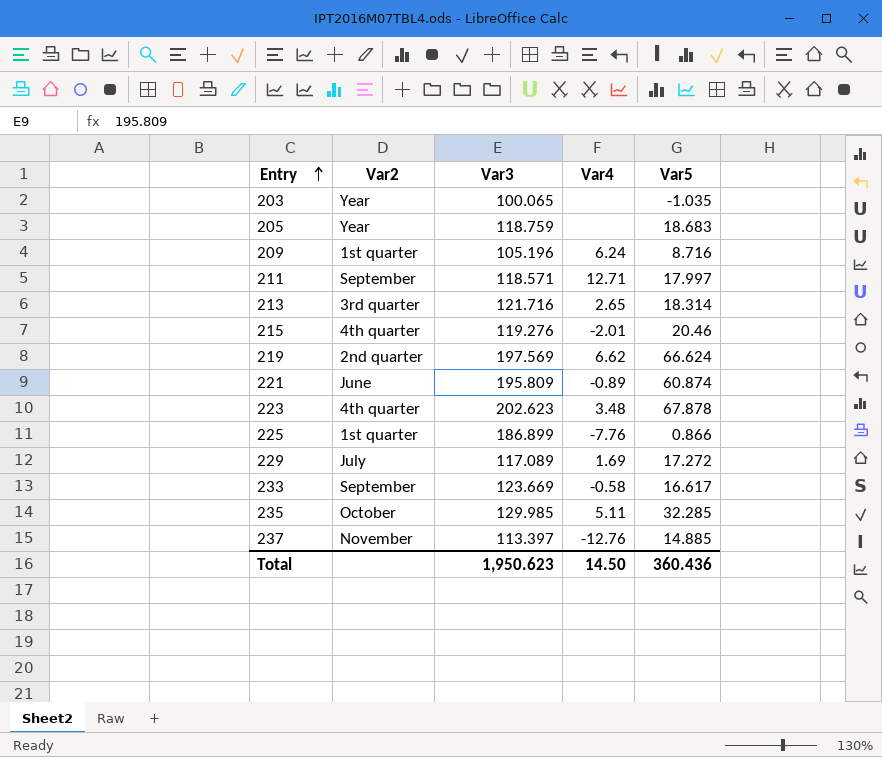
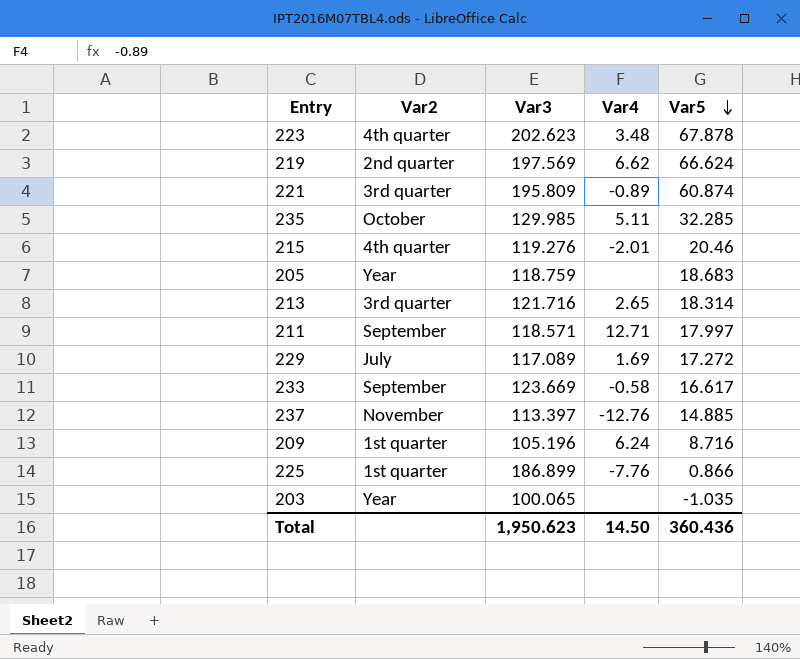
row order: Entry ascending -> Var5 descending
221 | Var2: June -> 3rd quarter

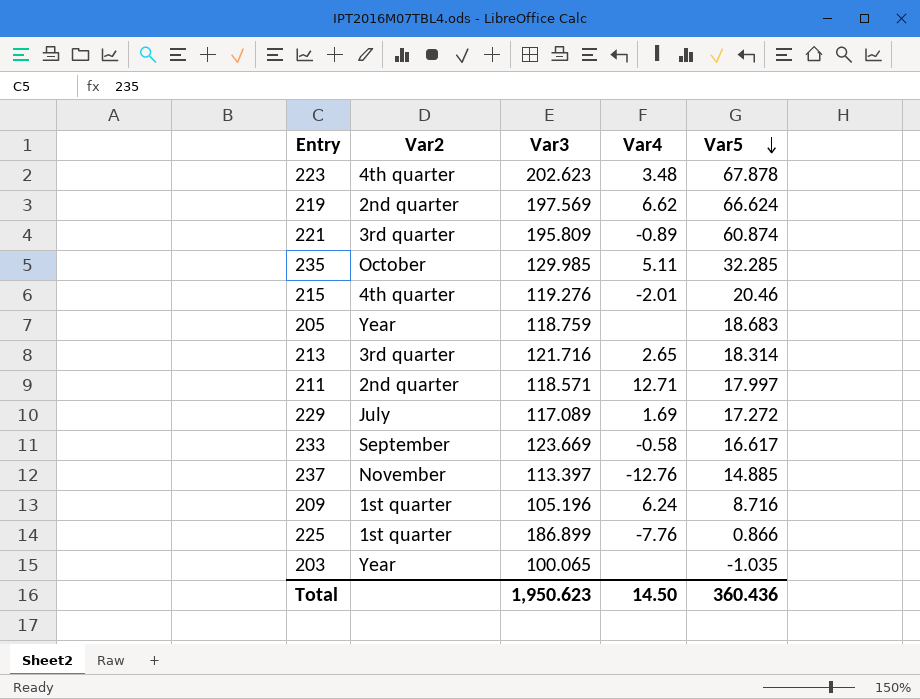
211 | Var2: September -> 2nd quarter

